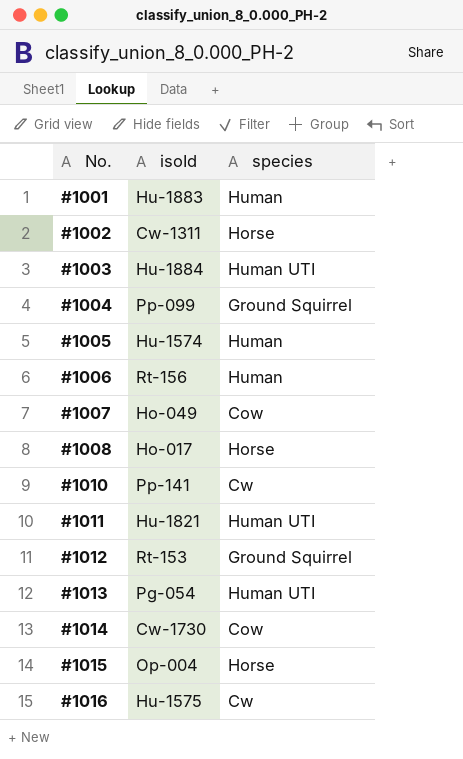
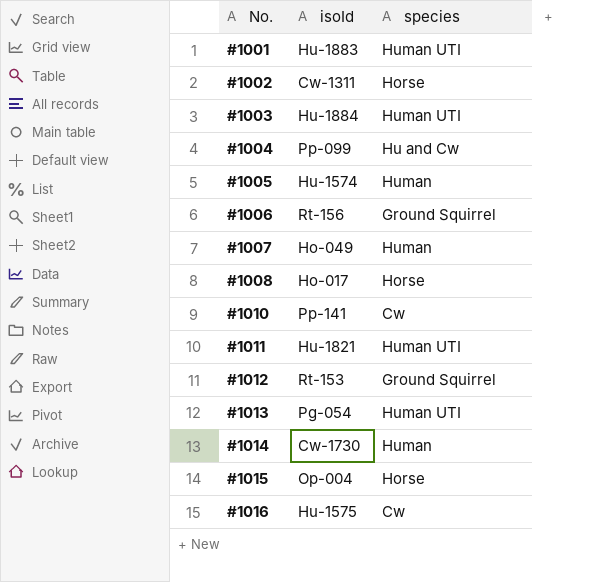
#1001 | species: Human -> Human UTI
#1004 | species: Ground Squirrel -> Hu and Cw
#1006 | species: Human -> Ground Squirrel
#1007 | species: Cow -> Human
#1014 | species: Cow -> Human

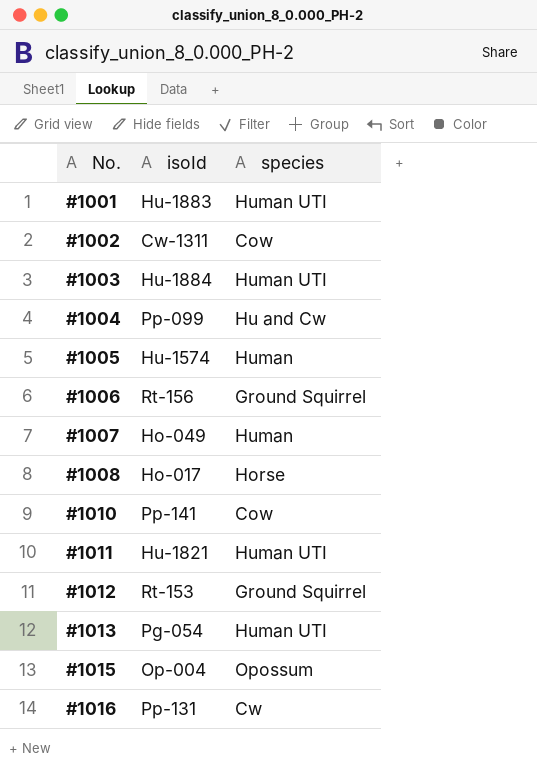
row #1014: Cw-1730 | Human -> none
#1002 | species: Horse -> Cow
#1010 | species: Cw -> Cow
#1015 | species: Horse -> Opossum
#1016 | isoId: Hu-1575 -> Pp-131

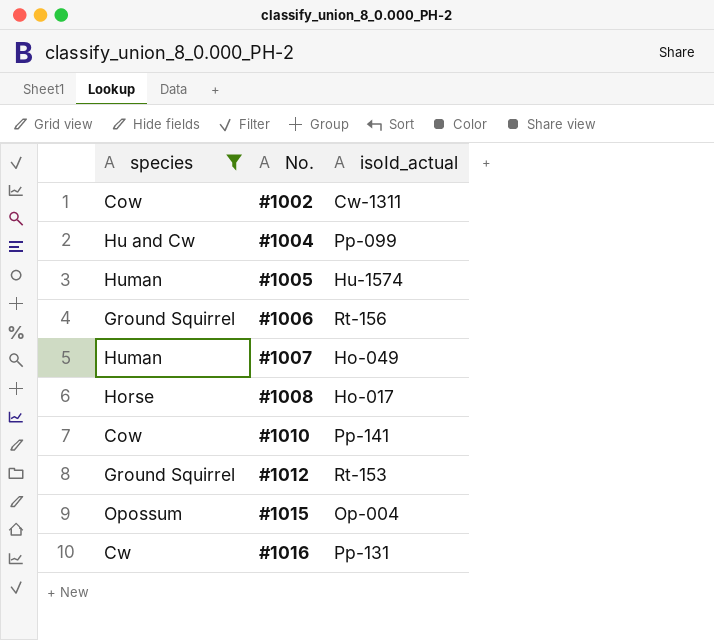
filter: none -> species != Human UTI
column species | position: 3 -> 1
column name: isoId -> isoId_actual

